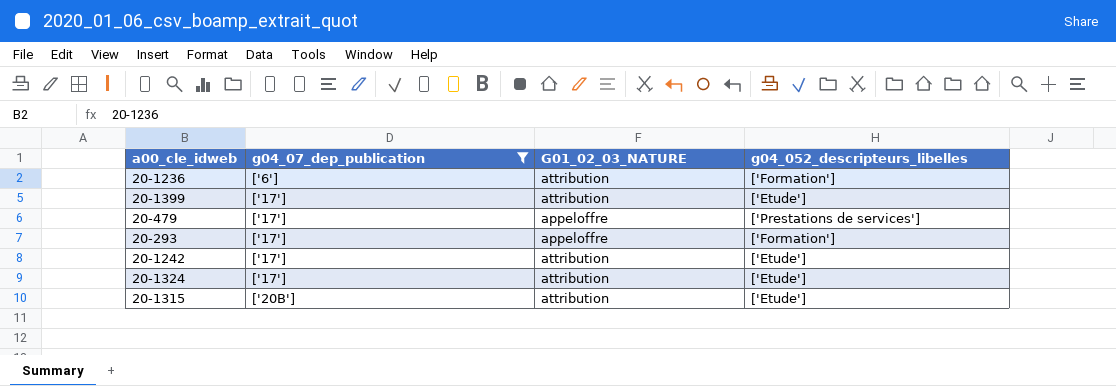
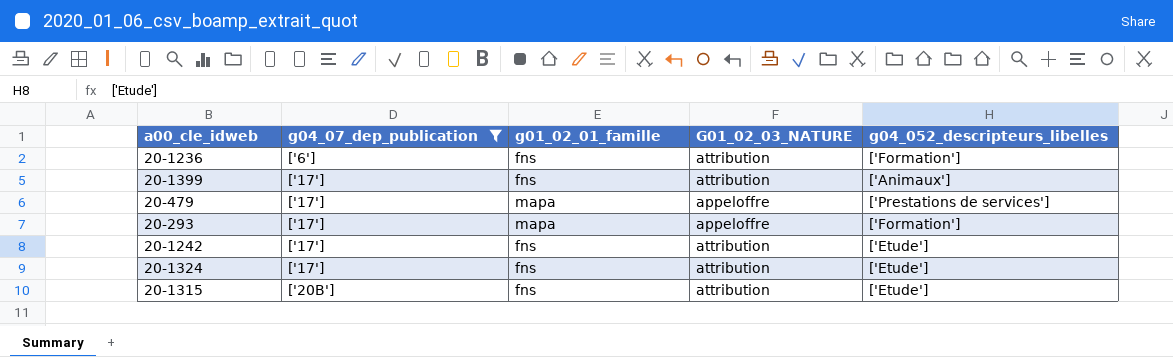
column g01_02_01_famille | position: none -> 3
20-1399 | g04_052_descripteurs_libelles: ['Etude'] -> ['Animaux']

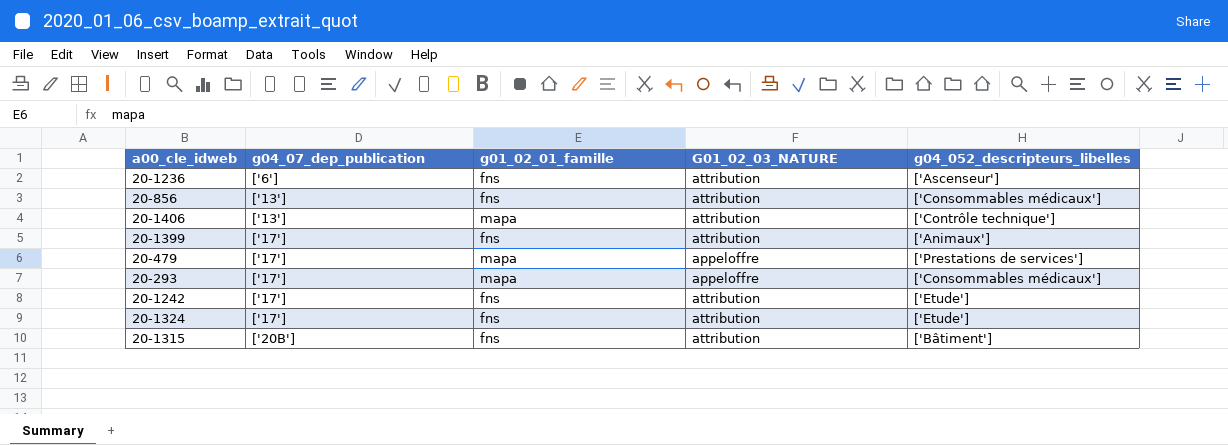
filter: g04_07_dep_publication != ['13'] -> none
20-1236 | g04_052_descripteurs_libelles: ['Formation'] -> ['Ascenseur']
20-293 | g04_052_descripteurs_libelles: ['Formation'] -> ['Consommables médicaux']
20-1315 | g04_052_descripteurs_libelles: ['Etude'] -> ['Bâtiment']

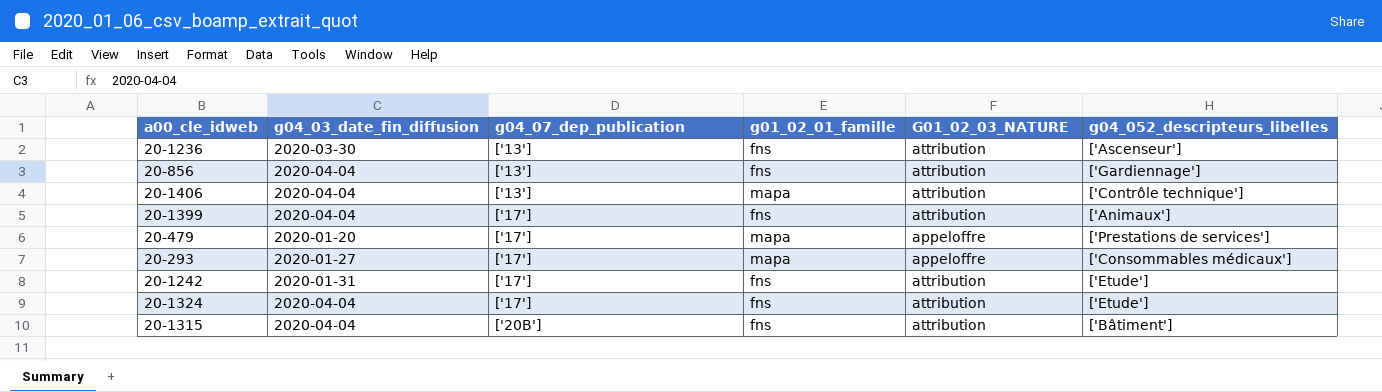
column g04_03_date_fin_diffusion | position: none -> 2
20-1236 | g04_07_dep_publication: ['6'] -> ['13']
20-856 | g04_052_descripteurs_libelles: ['Consommables médicaux'] -> ['Gardiennage']

